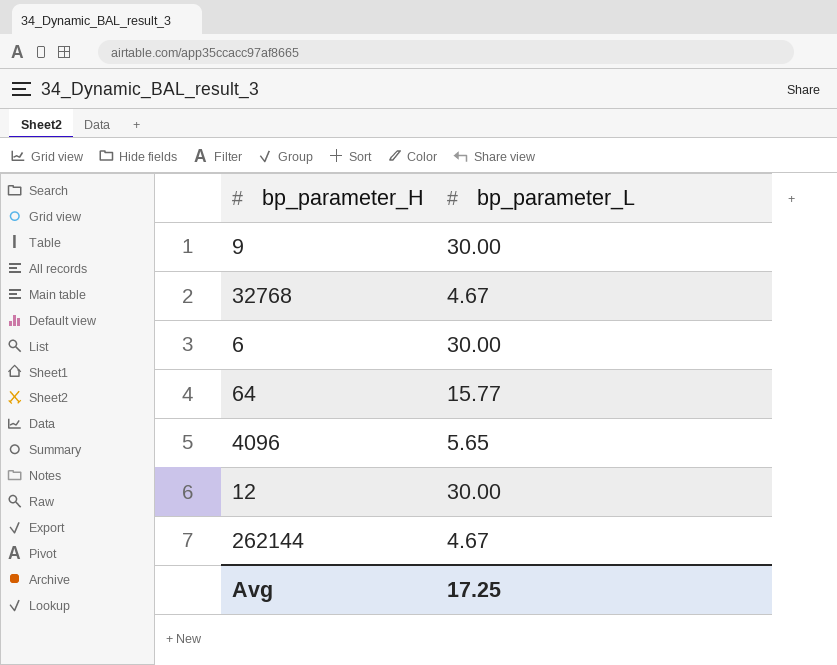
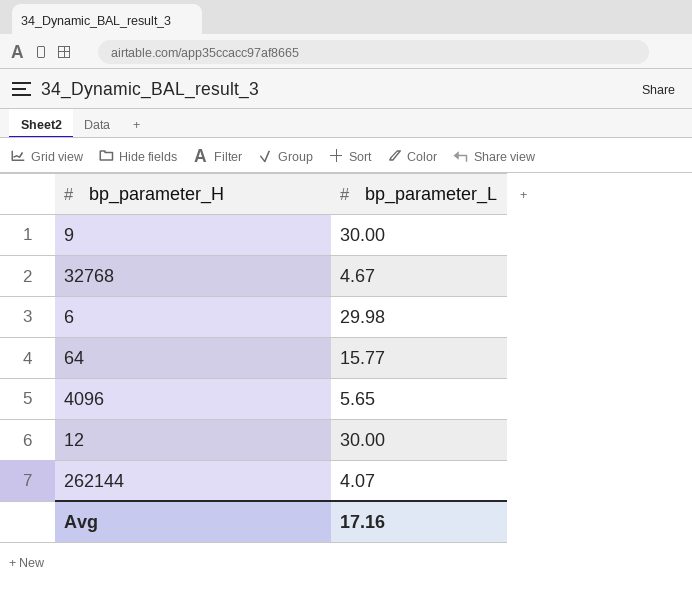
6 | bp_parameter_L: 30.00 -> 29.98
262144 | bp_parameter_L: 4.67 -> 4.07
Avg | bp_parameter_L: 17.25 -> 17.16

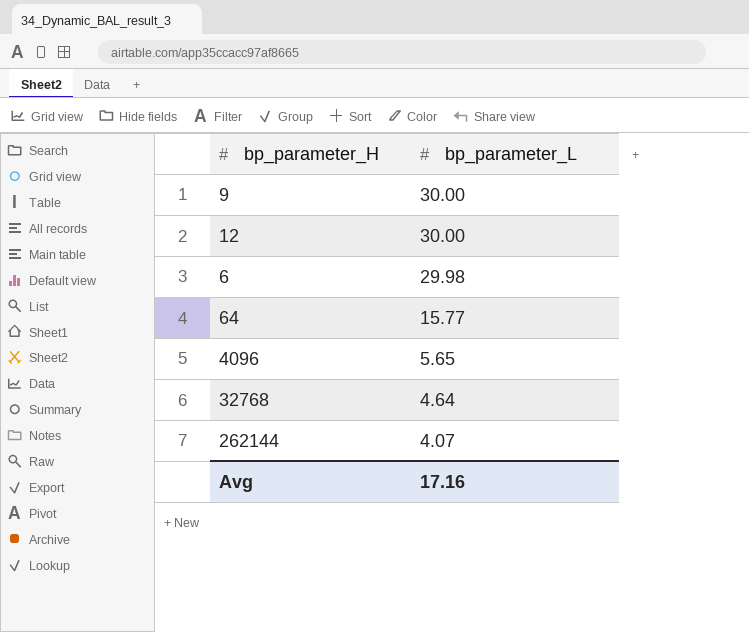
row order: none -> bp_parameter_L descending
32768 | bp_parameter_L: 4.67 -> 4.64

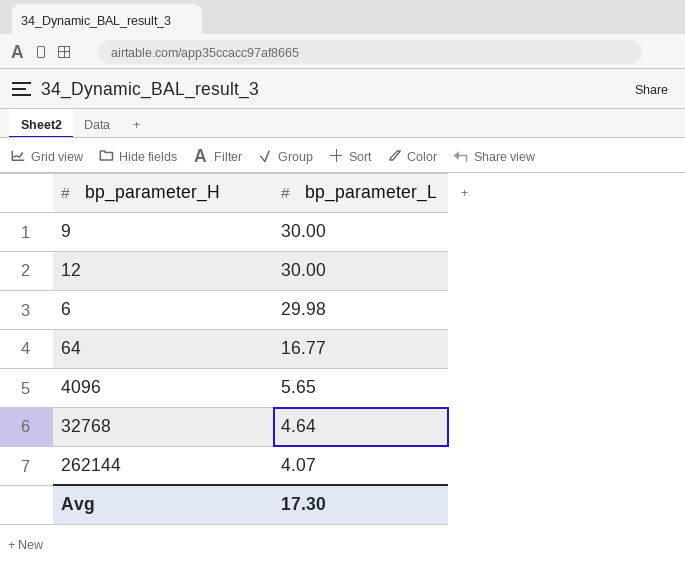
64 | bp_parameter_L: 15.77 -> 16.77
Avg | bp_parameter_L: 17.16 -> 17.30

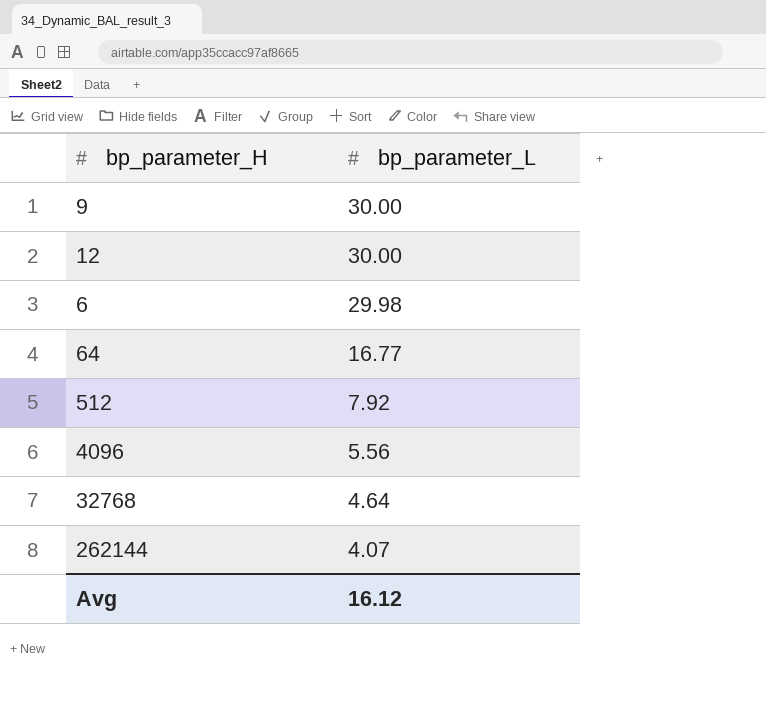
row 512: none -> 7.92
4096 | bp_parameter_L: 5.65 -> 5.56
Avg | bp_parameter_L: 17.30 -> 16.12

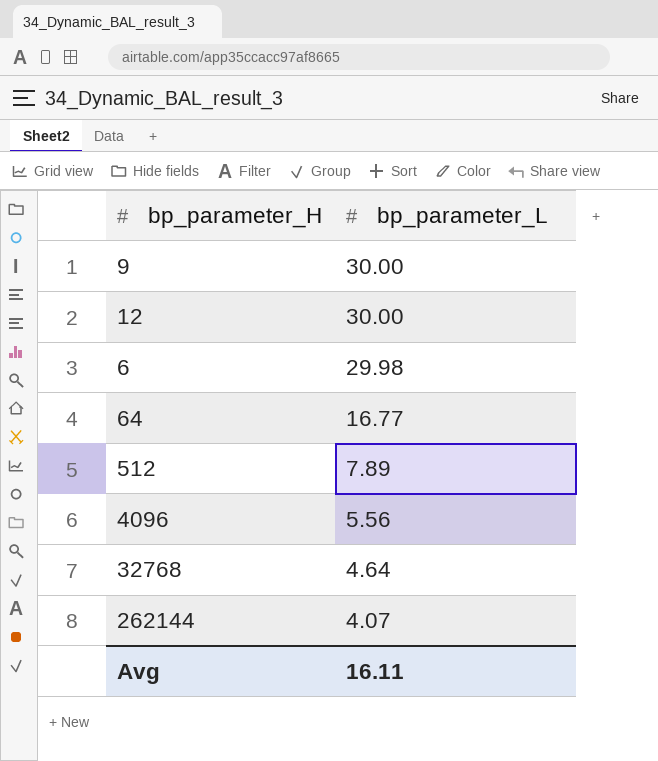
512 | bp_parameter_L: 7.92 -> 7.89
Avg | bp_parameter_L: 16.12 -> 16.11

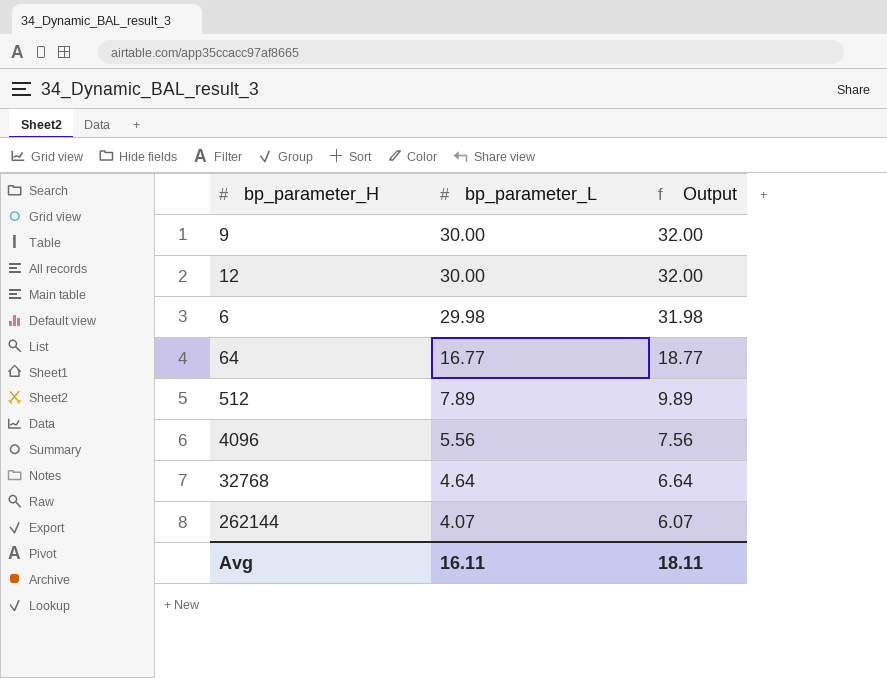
column Output | formula: none -> [bp_parameter_L] + 2

